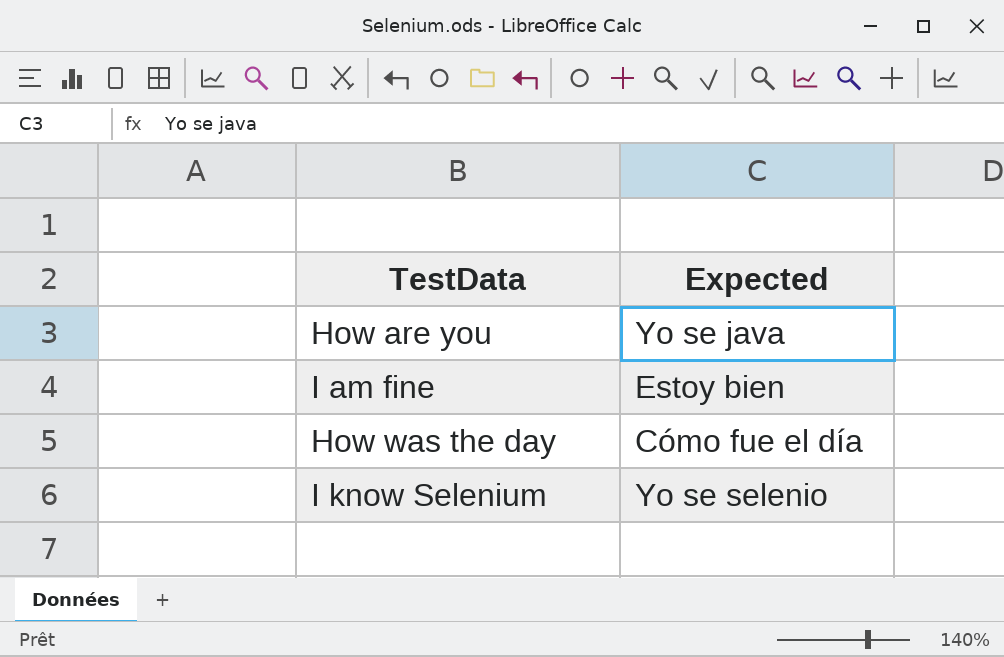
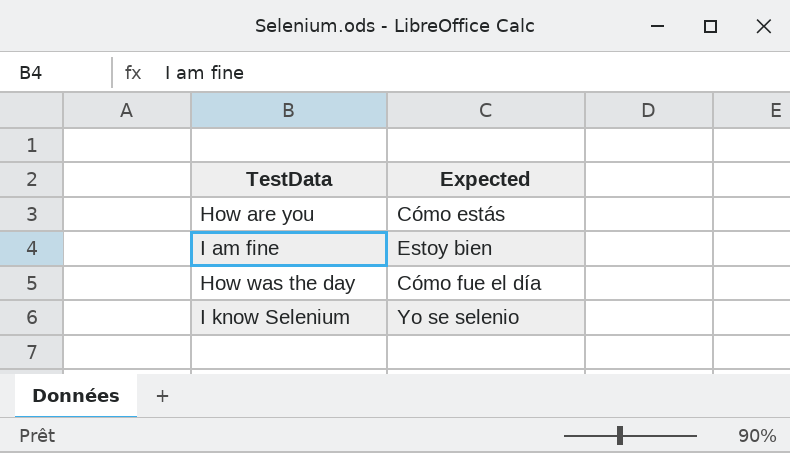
How are you | Expected: Yo se java -> Cómo estás

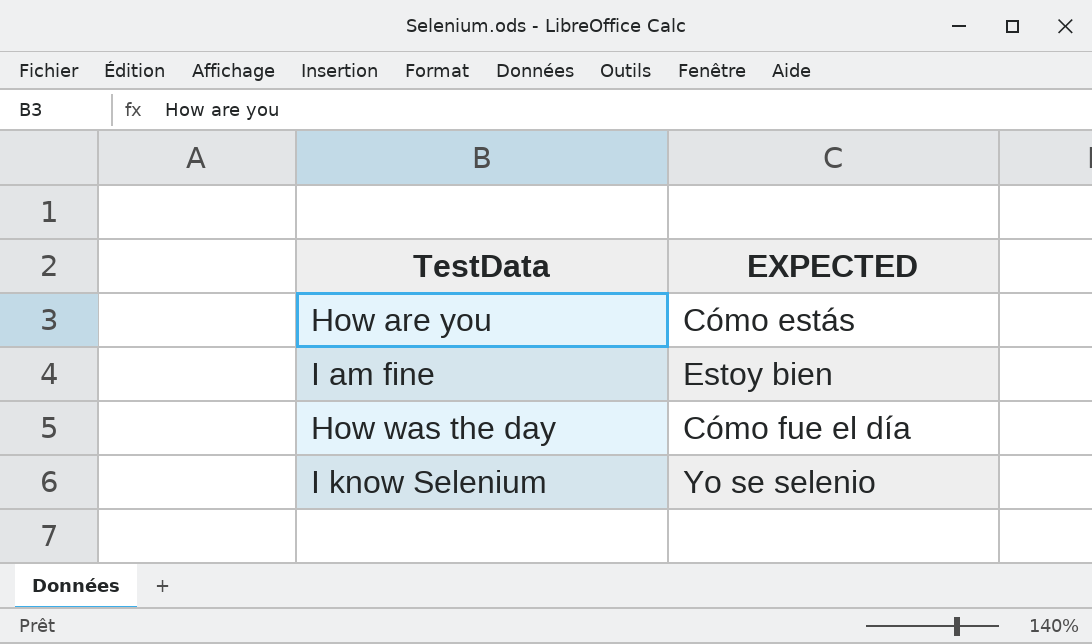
column name: Expected -> EXPECTED

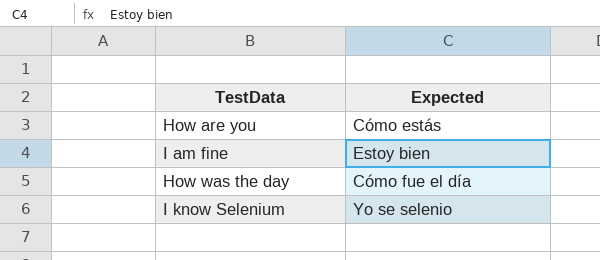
column name: EXPECTED -> Expected

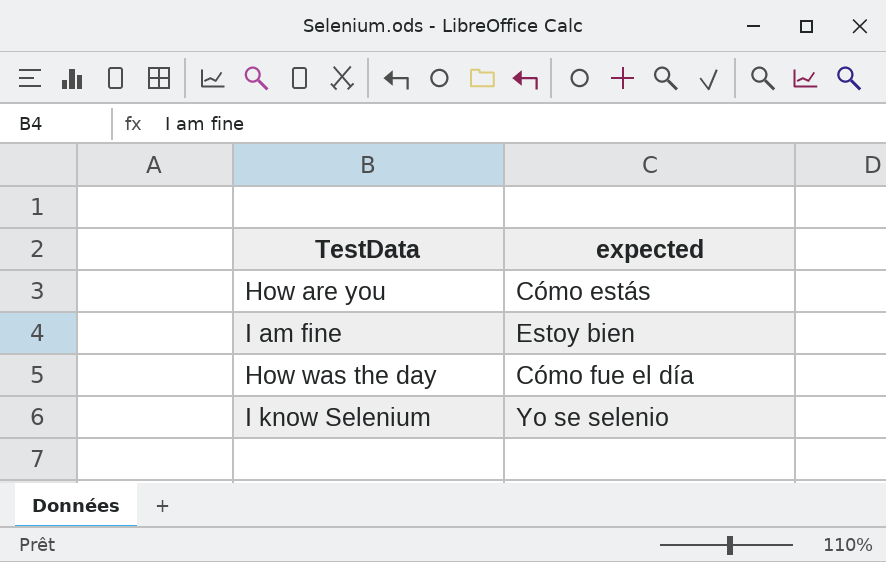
column name: Expected -> expected

